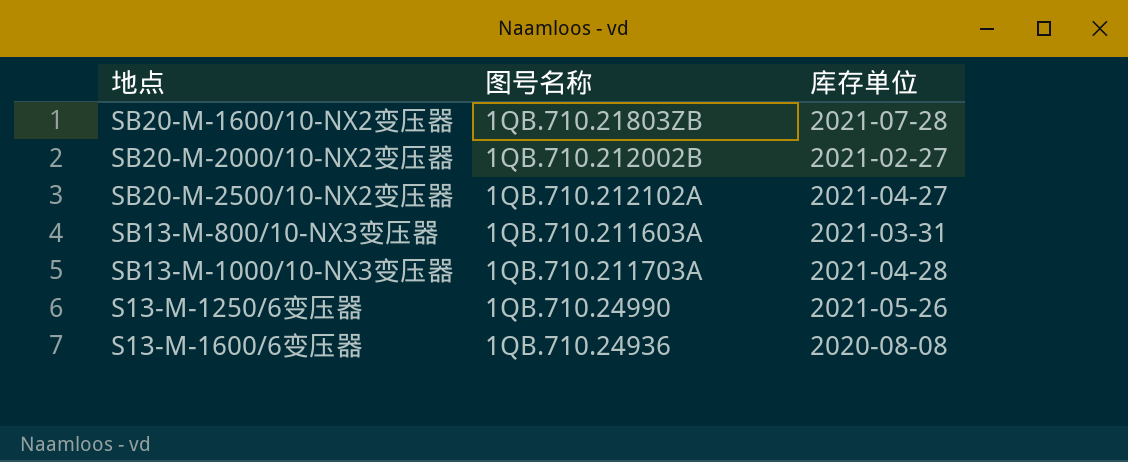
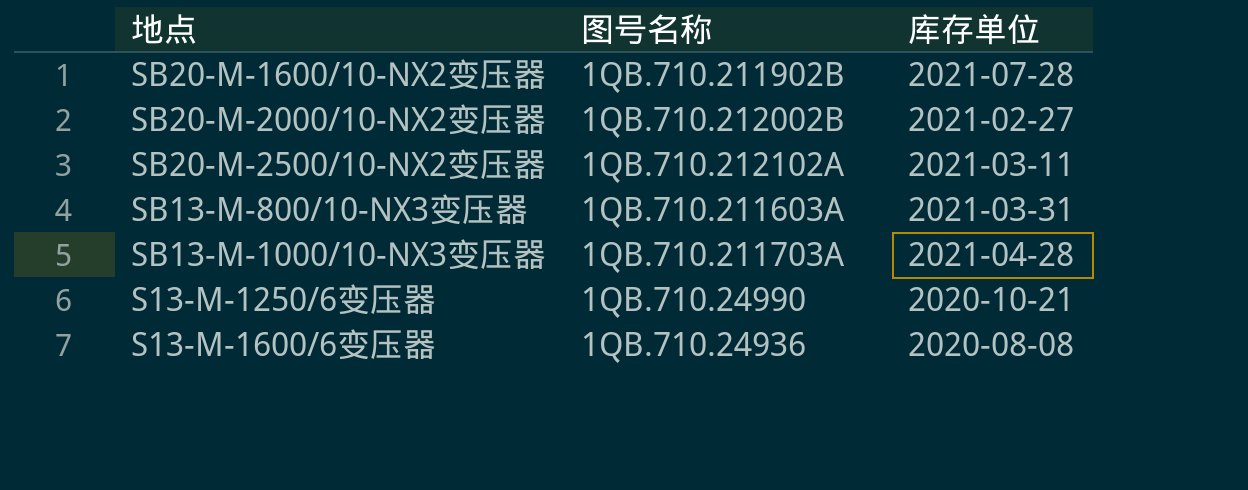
SB20-M-1600/10-NX2变压器 | 图号名称: 1QB.710.21803ZB -> 1QB.710.211902B
SB20-M-2500/10-NX2变压器 | 库存单位: 2021-04-27 -> 2021-03-11
S13-M-1250/6变压器 | 库存单位: 2021-05-26 -> 2020-10-21

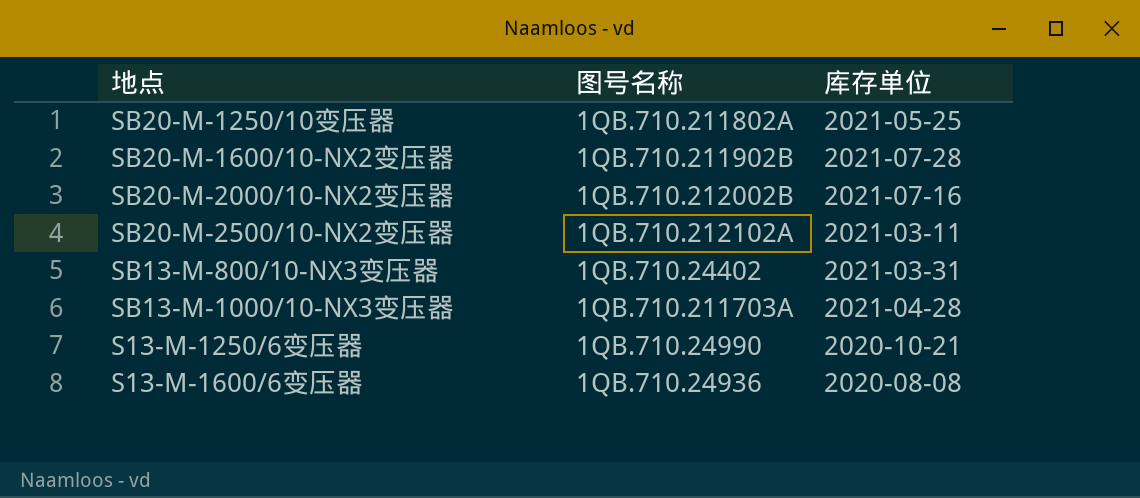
row SB20-M-1250/10变压器: none -> 1QB.710.211802A | 2021-05-25
SB20-M-2000/10-NX2变压器 | 库存单位: 2021-02-27 -> 2021-07-16
SB13-M-800/10-NX3变压器 | 图号名称: 1QB.710.211603A -> 1QB.710.24402

